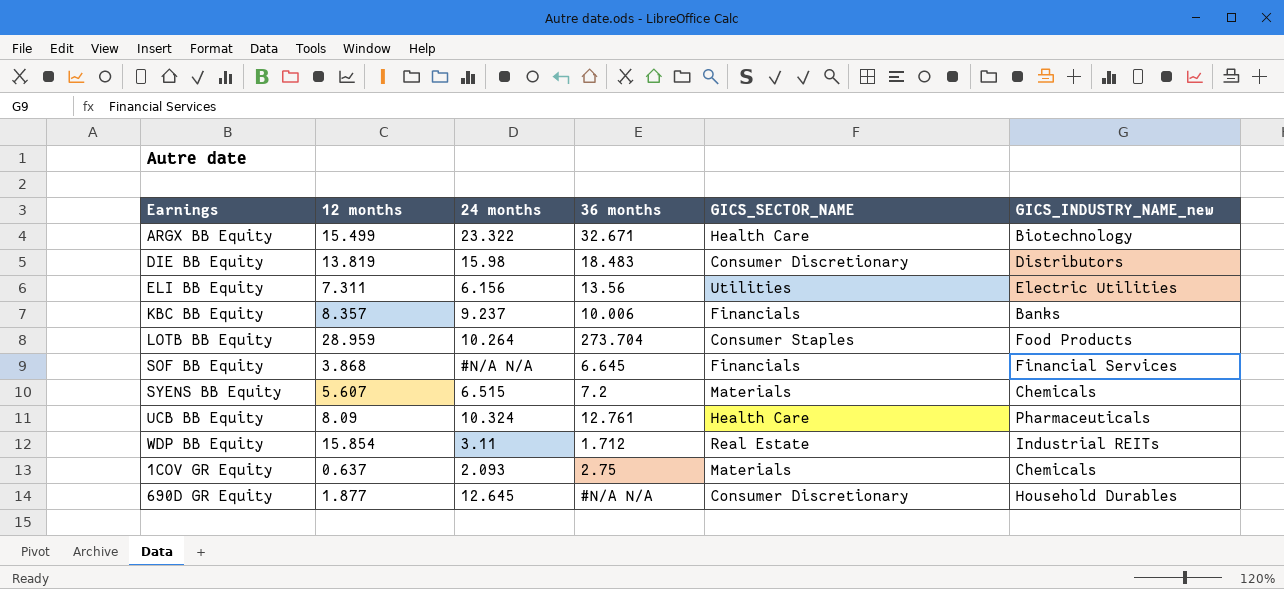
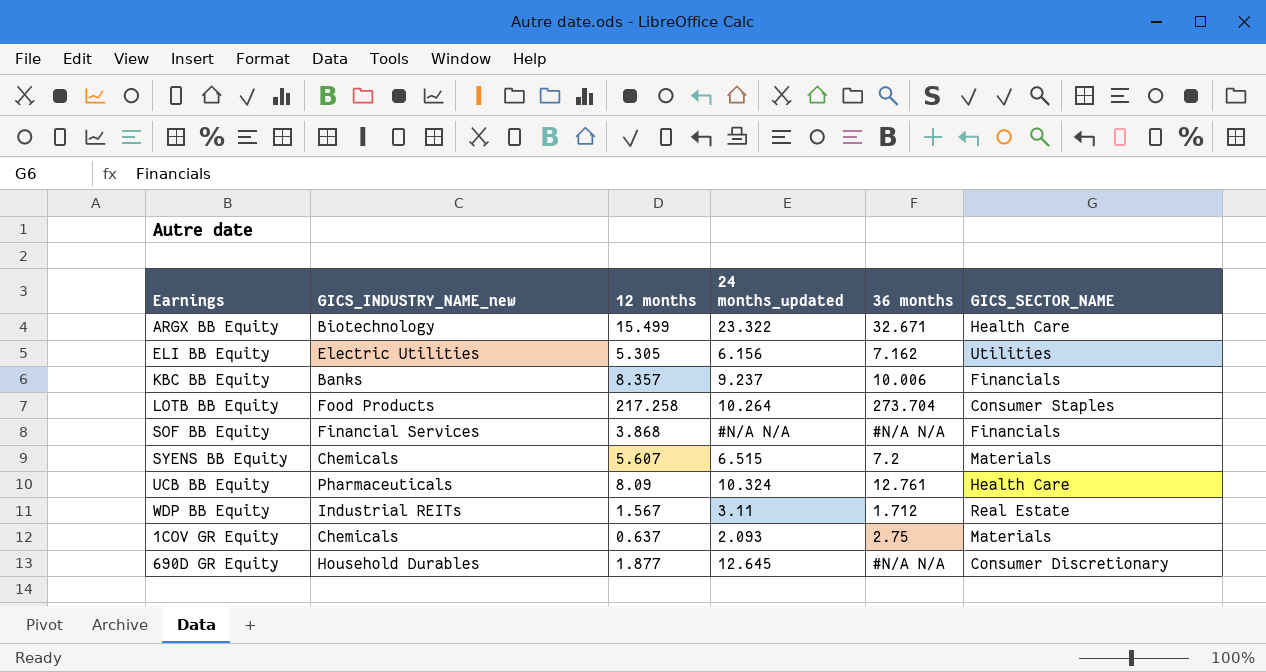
column GICS_INDUSTRY_NAME_new | position: 6 -> 2
column name: 24 months -> 24 months_updated
row DIE BB Equity: 13.819 | 15.98 | 18.483 | Consumer Discretionary | Distributors -> none
ELI BB Equity | 12 months: 7.311 -> 5.305
ELI BB Equity | 36 months: 13.56 -> 7.162
LOTB BB Equity | 12 months: 28.959 -> 217.258
SOF BB Equity | 36 months: 6.645 -> #N/A N/A
WDP BB Equity | 12 months: 15.854 -> 1.567

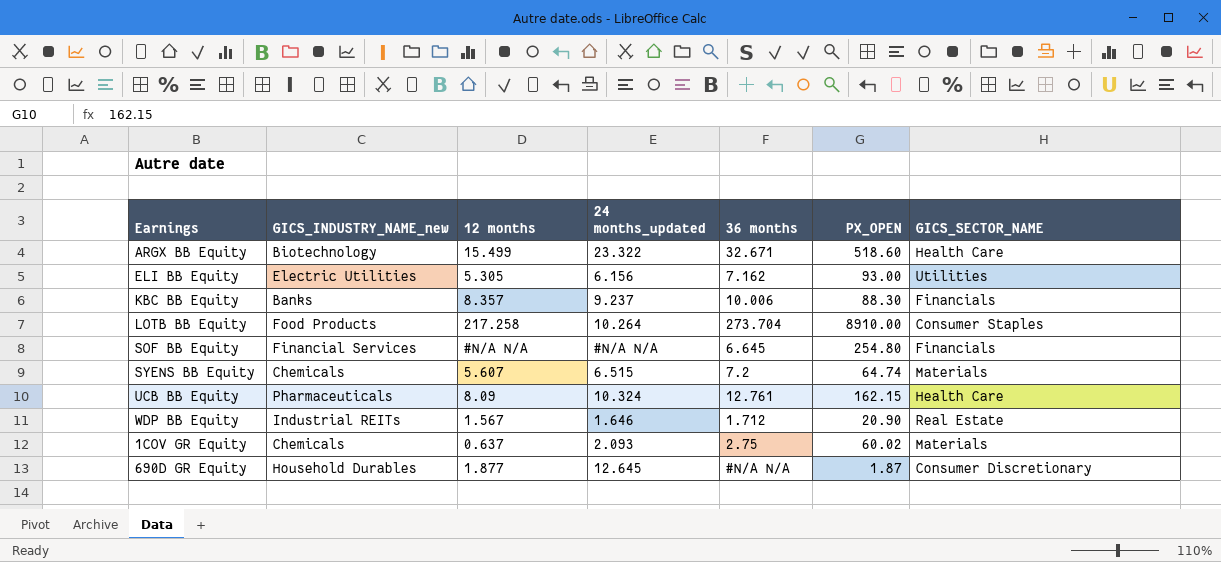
column PX_OPEN | position: none -> 6
SOF BB Equity | 12 months: 3.868 -> #N/A N/A
SOF BB Equity | 36 months: #N/A N/A -> 6.645
WDP BB Equity | 24 months_updated: 3.11 -> 1.646

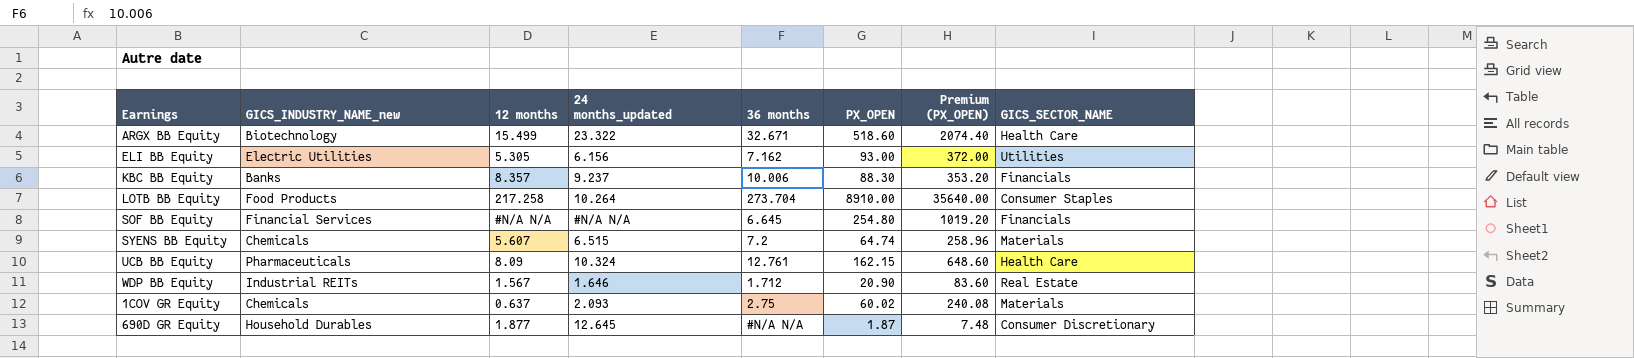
column Premium (PX_OPEN) | formula: none -> [PX_OPEN] * 4

